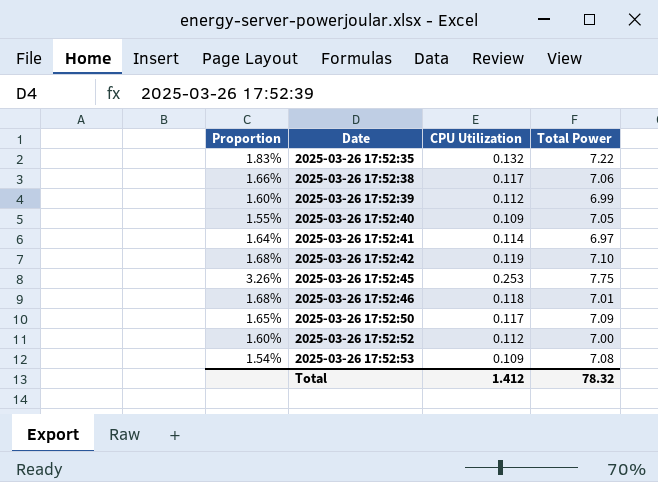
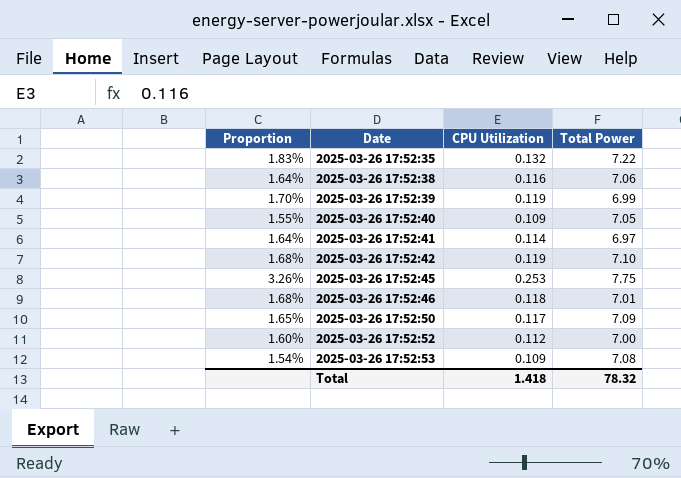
2025-03-26 17:52:38 | Proportion: 1.66% -> 1.64%
2025-03-26 17:52:38 | CPU Utilization: 0.117 -> 0.116
2025-03-26 17:52:39 | Proportion: 1.60% -> 1.70%
2025-03-26 17:52:39 | CPU Utilization: 0.112 -> 0.119
Total | CPU Utilization: 1.412 -> 1.418

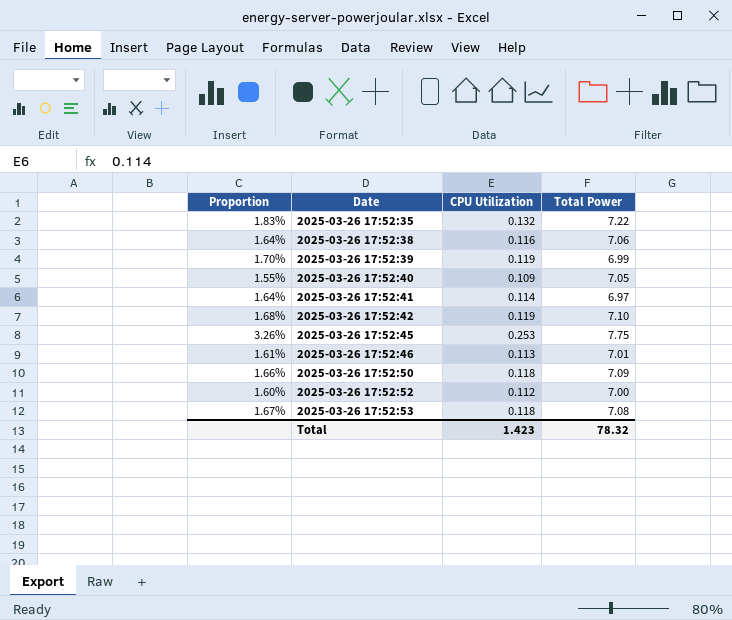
2025-03-26 17:52:46 | Proportion: 1.68% -> 1.61%
2025-03-26 17:52:46 | CPU Utilization: 0.118 -> 0.113
2025-03-26 17:52:50 | Proportion: 1.65% -> 1.66%
2025-03-26 17:52:50 | CPU Utilization: 0.117 -> 0.118
2025-03-26 17:52:53 | Proportion: 1.54% -> 1.67%
2025-03-26 17:52:53 | CPU Utilization: 0.109 -> 0.118
Total | CPU Utilization: 1.418 -> 1.423

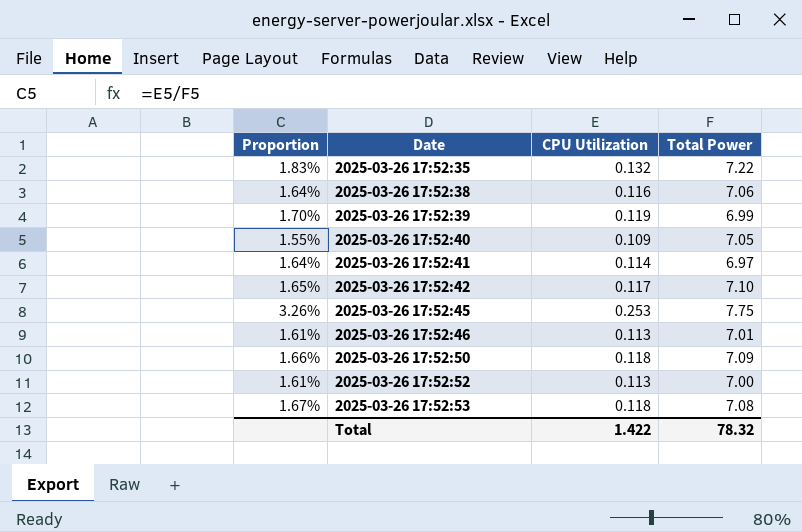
2025-03-26 17:52:42 | Proportion: 1.68% -> 1.65%
2025-03-26 17:52:42 | CPU Utilization: 0.119 -> 0.117
2025-03-26 17:52:52 | Proportion: 1.60% -> 1.61%
2025-03-26 17:52:52 | CPU Utilization: 0.112 -> 0.113
Total | CPU Utilization: 1.423 -> 1.422

